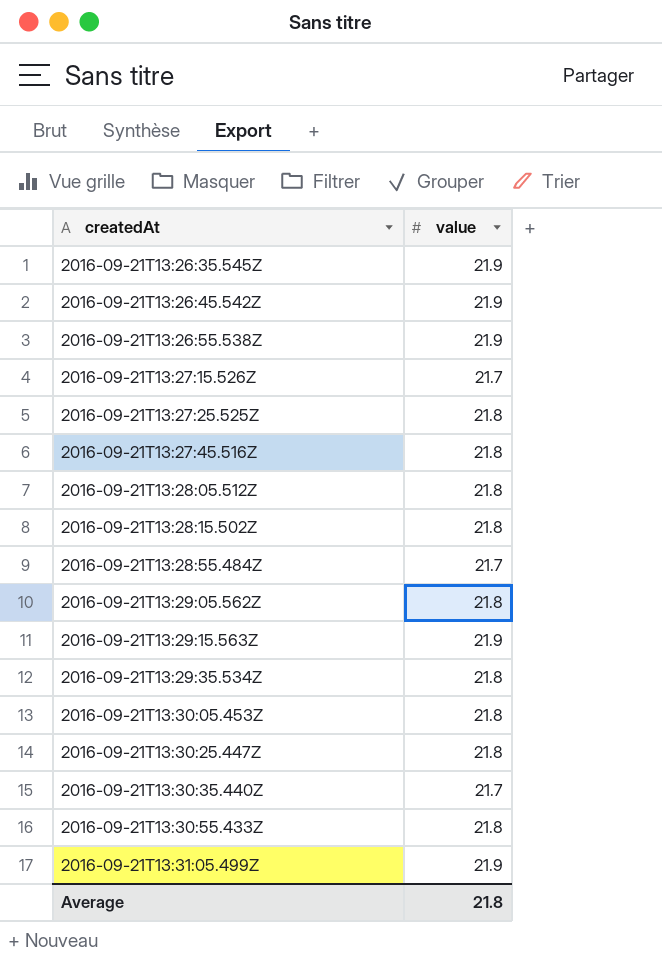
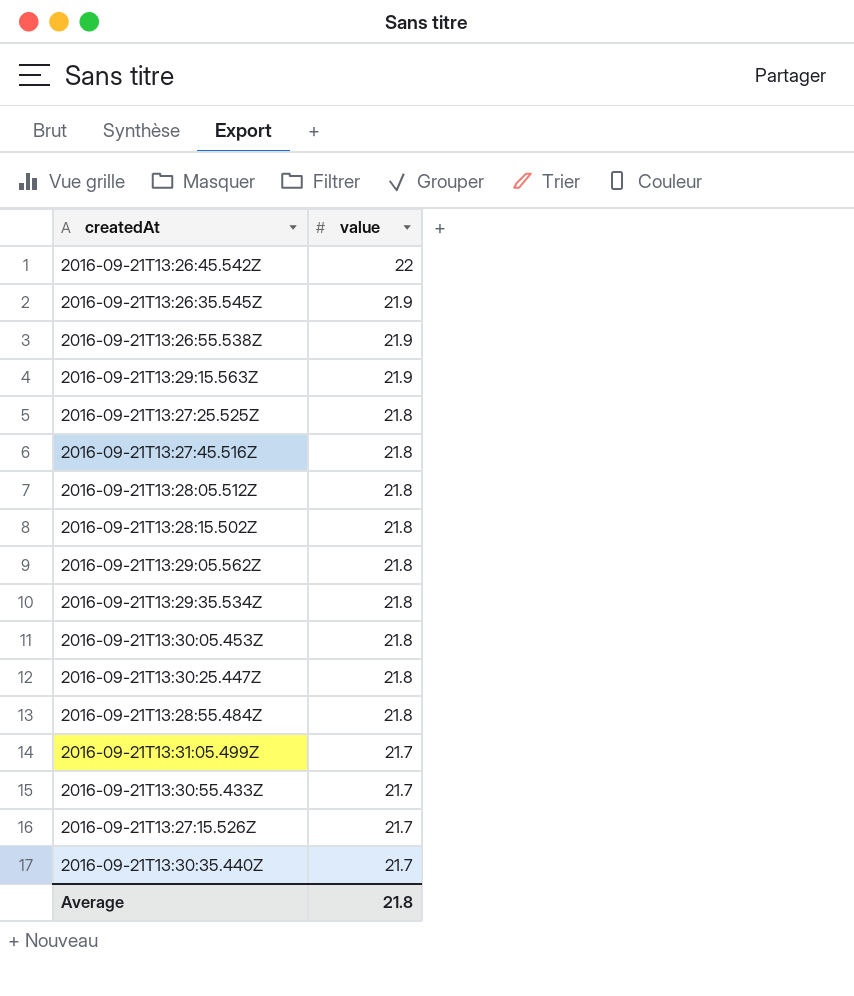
row order: createdAt ascending -> value descending
2016-09-21T13:26:45.542Z | value: 21.9 -> 22
2016-09-21T13:28:55.484Z | value: 21.7 -> 21.8
2016-09-21T13:31:05.499Z | value: 21.9 -> 21.7
2016-09-21T13:30:55.433Z | value: 21.8 -> 21.7

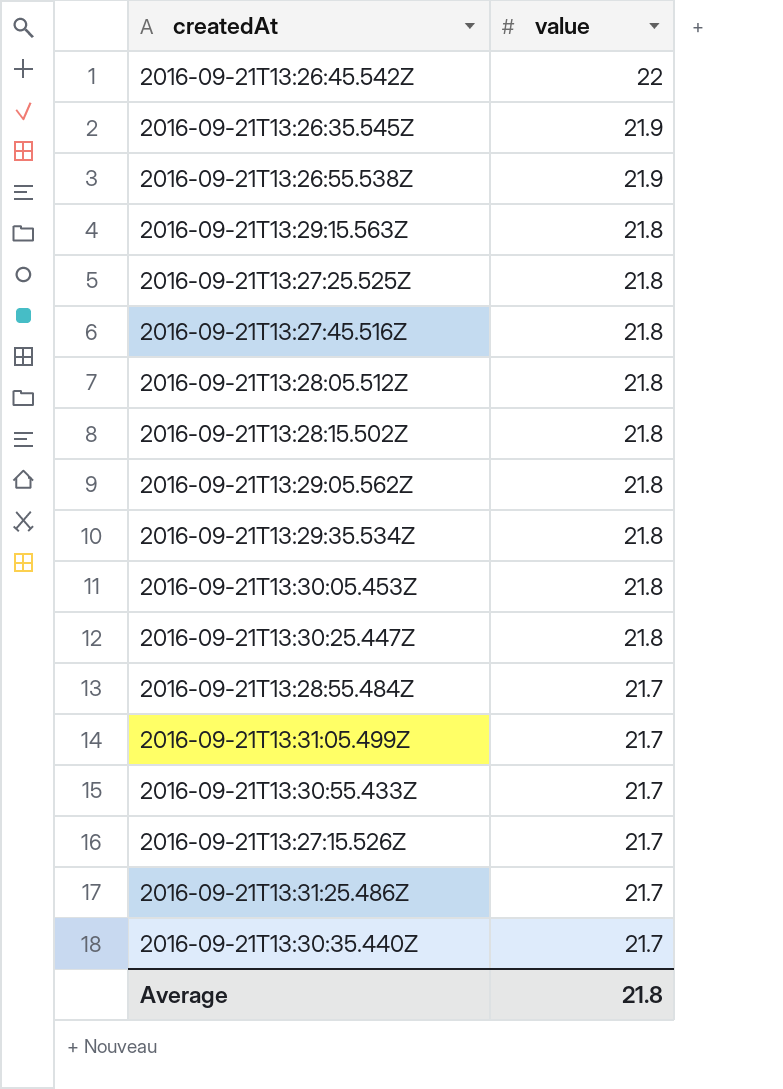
2016-09-21T13:29:15.563Z | value: 21.9 -> 21.8
2016-09-21T13:28:55.484Z | value: 21.8 -> 21.7
row 2016-09-21T13:31:25.486Z: none -> 21.7

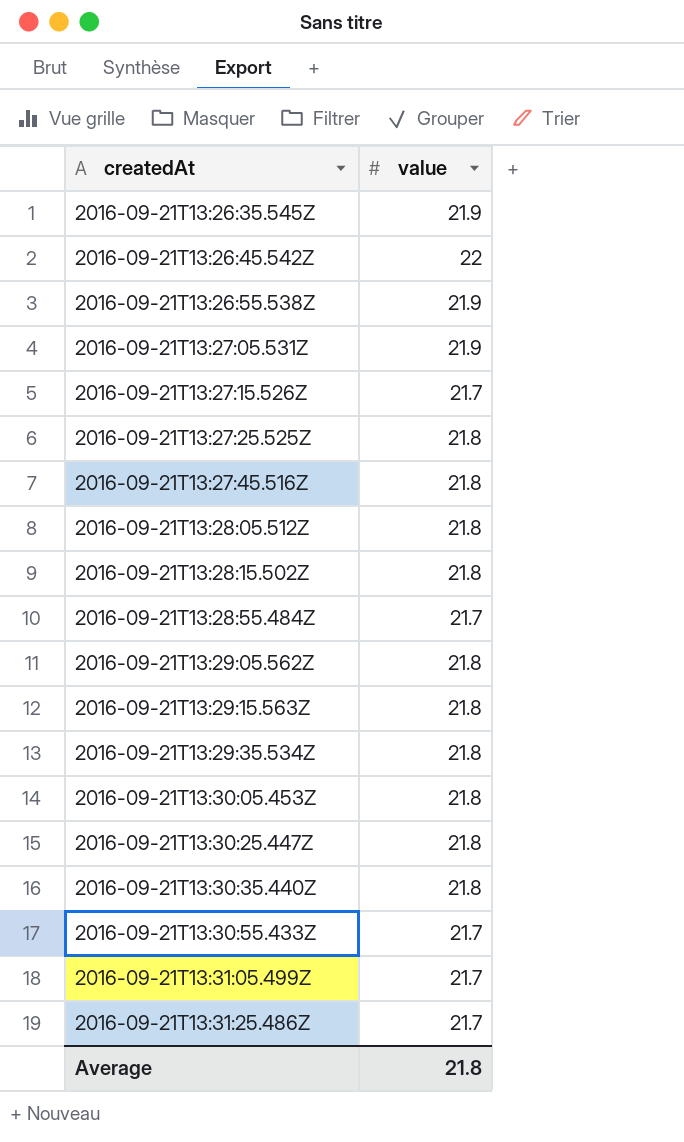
row order: value descending -> createdAt ascending
row 2016-09-21T13:27:05.531Z: none -> 21.9
2016-09-21T13:30:35.440Z | value: 21.7 -> 21.8

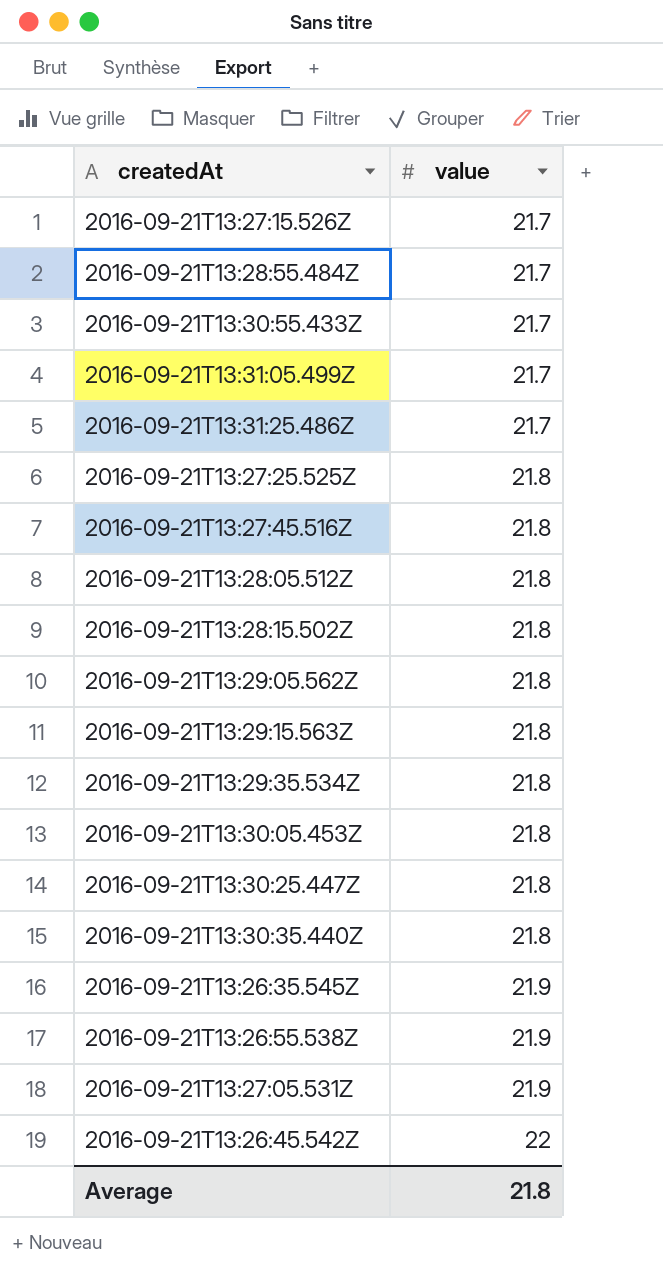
row order: createdAt ascending -> value ascending

